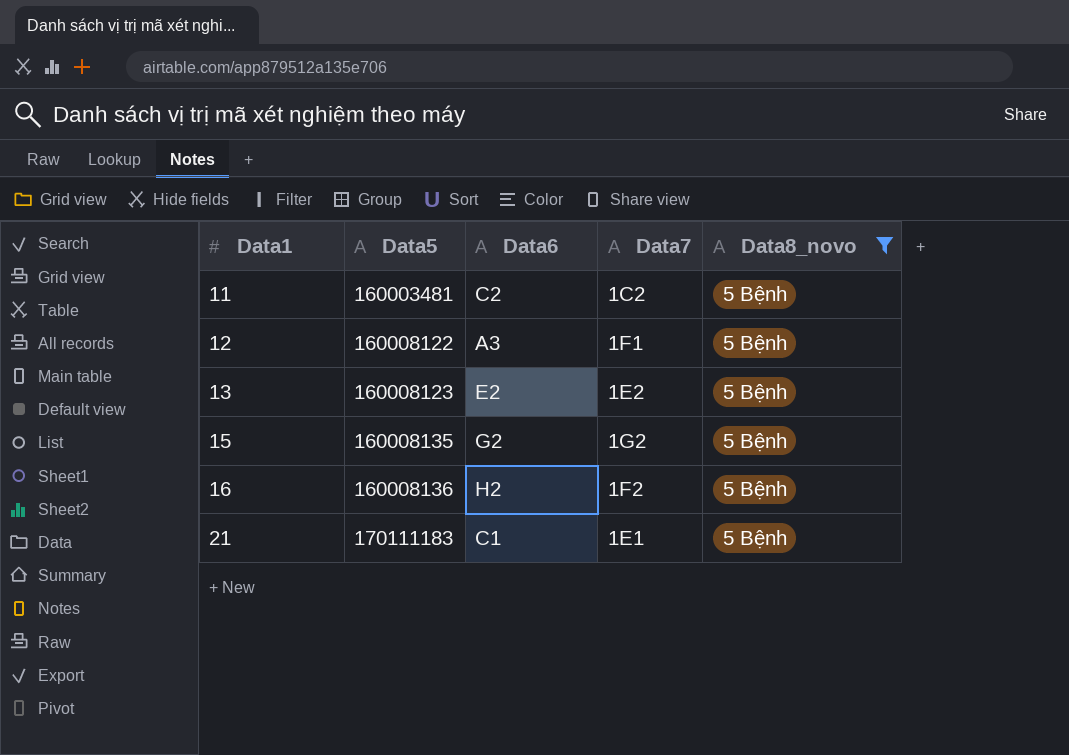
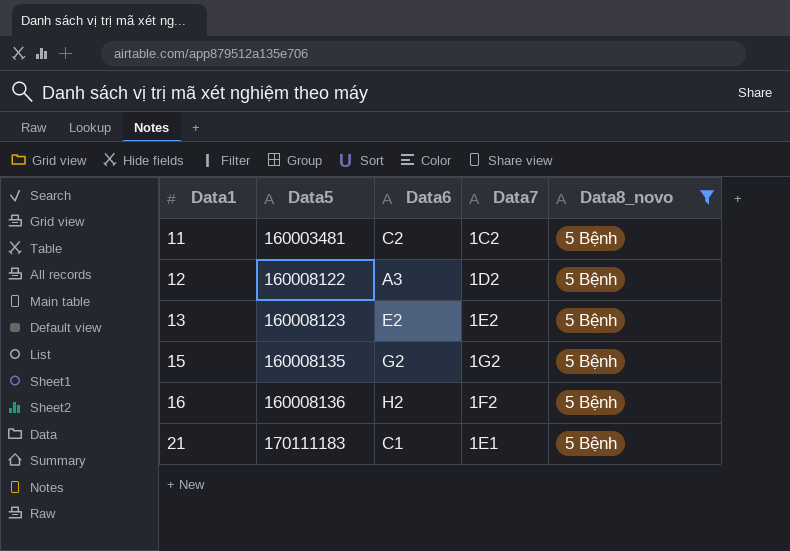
12 | Data7: 1F1 -> 1D2

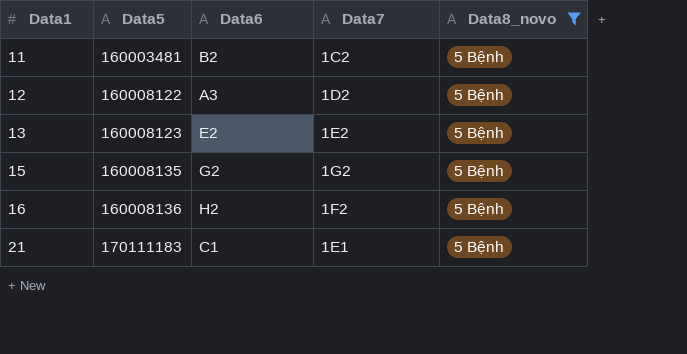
11 | Data6: C2 -> B2

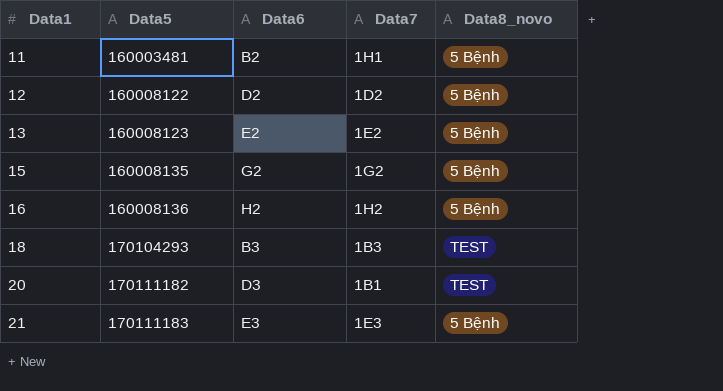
filter: Data8_novo = 5 Bệnh -> none
11 | Data7: 1C2 -> 1H1
12 | Data6: A3 -> D2
16 | Data7: 1F2 -> 1H2
21 | Data6: C1 -> E3
21 | Data7: 1E1 -> 1E3

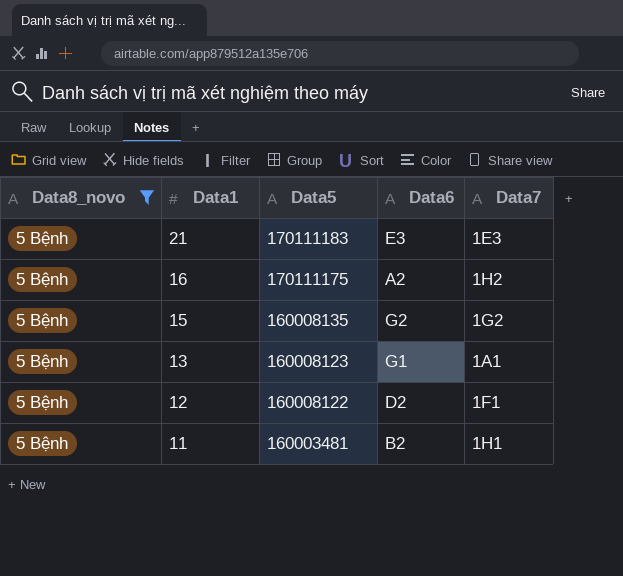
filter: none -> Data8_novo = 5 Bệnh
row order: Data1 ascending -> Data1 descending
column Data8_novo | position: 5 -> 1
16 | Data5: 160008136 -> 170111175
16 | Data6: H2 -> A2
13 | Data6: E2 -> G1
13 | Data7: 1E2 -> 1A1
12 | Data7: 1D2 -> 1F1

